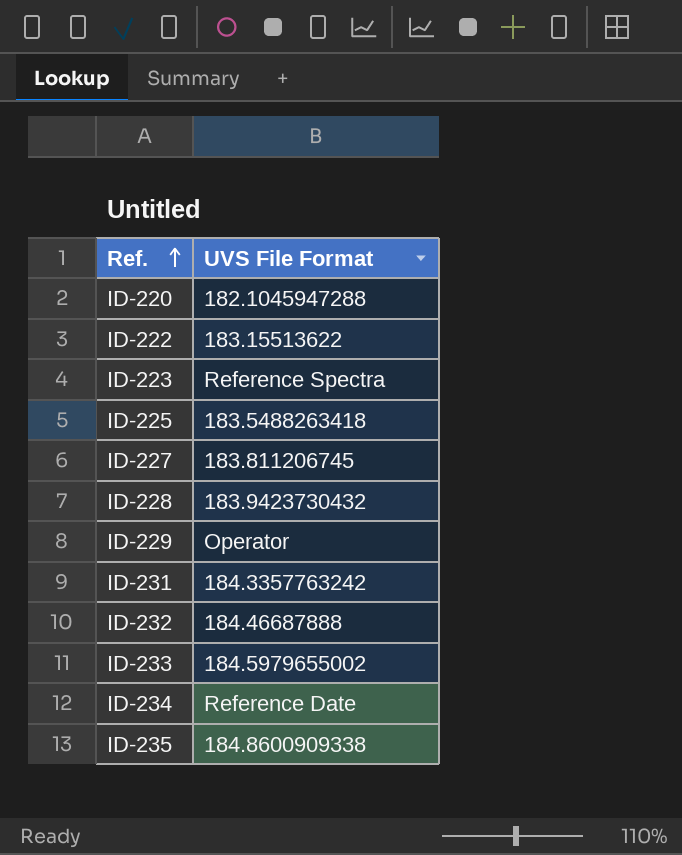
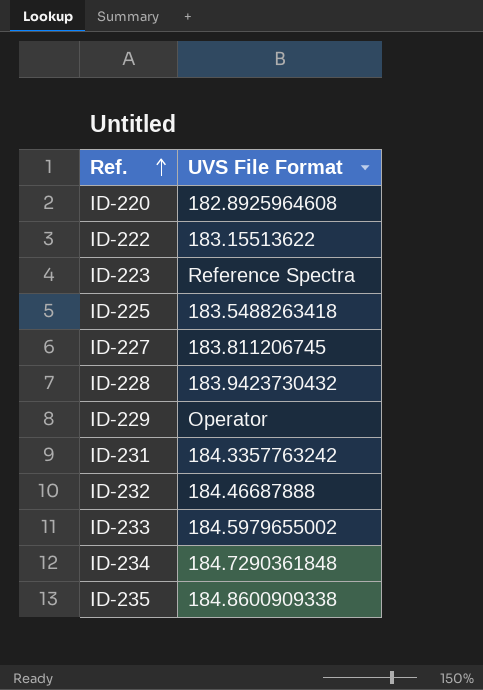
ID-220 | UVS File Format: 182.1045947288 -> 182.8925964608
ID-234 | UVS File Format: Reference Date -> 184.7290361848

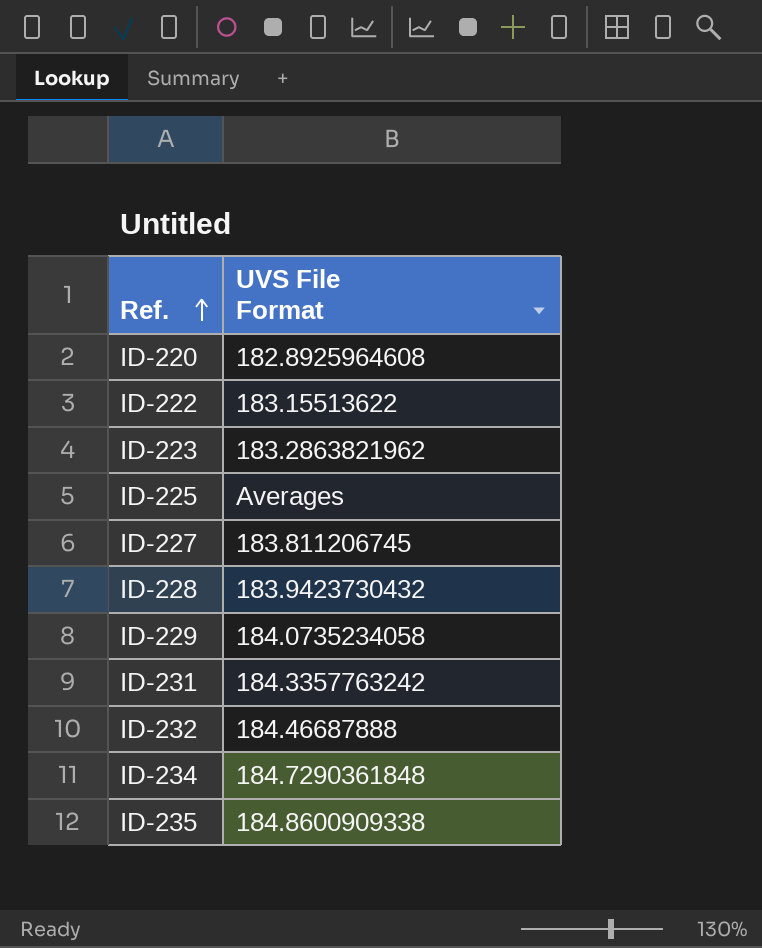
row ID-233: 184.5979655002 -> none
ID-223 | UVS File Format: Reference Spectra -> 183.2863821962
ID-225 | UVS File Format: 183.5488263418 -> Averages
ID-229 | UVS File Format: Operator -> 184.0735234058

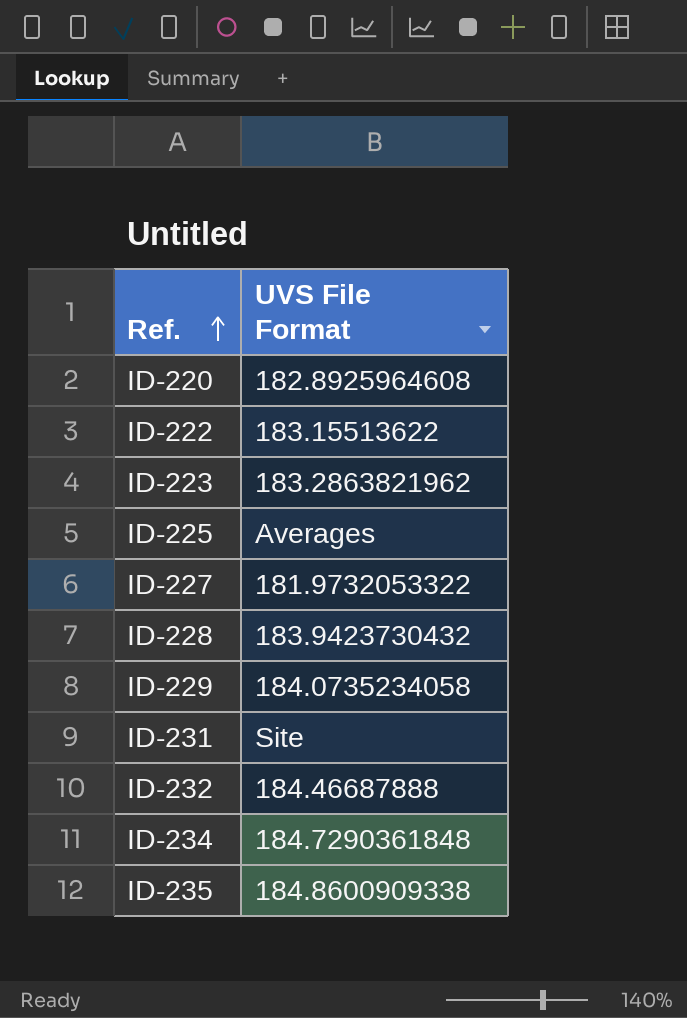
ID-227 | UVS File Format: 183.811206745 -> 181.9732053322
ID-231 | UVS File Format: 184.3357763242 -> Site

